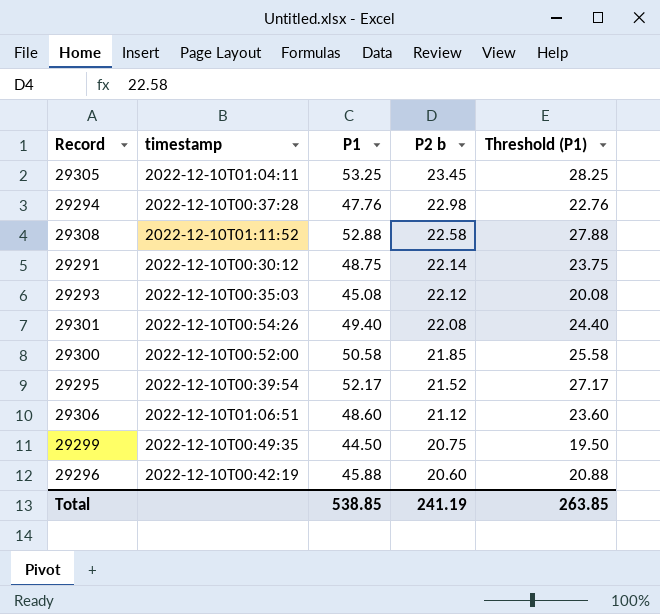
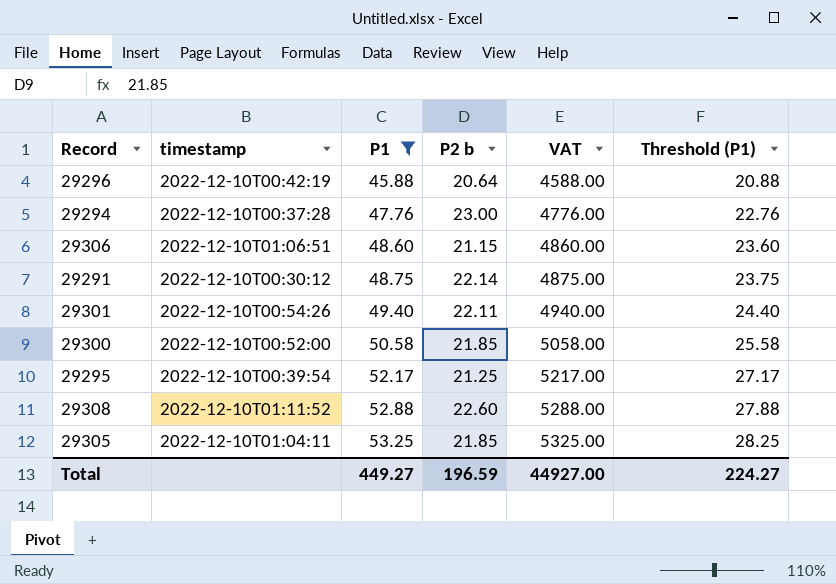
filter: none -> P1 >= 45.88
row order: P2 b descending -> P1 ascending
column VAT | formula: none -> [P1] * 100
29296 | P2 b: 20.60 -> 20.64
29294 | P2 b: 22.98 -> 23.00
29306 | P2 b: 21.12 -> 21.15
29301 | P2 b: 22.08 -> 22.11
29295 | P2 b: 21.52 -> 21.25
29308 | P2 b: 22.58 -> 22.60
29305 | P2 b: 23.45 -> 21.85
Total | P1: 538.85 -> 449.27
Total | P2 b: 241.19 -> 196.59
Total | Threshold (P1): 263.85 -> 224.27

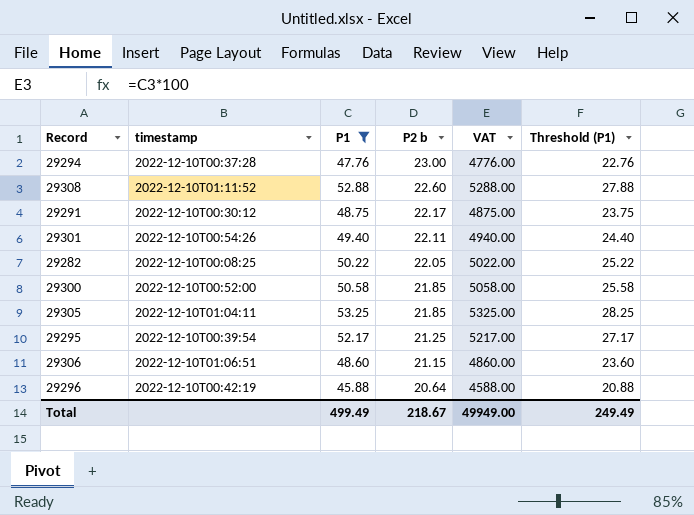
row order: P1 ascending -> P2 b descending
29291 | P2 b: 22.14 -> 22.17
row 29282: none -> 2022-12-10T00:08:25 | 50.22 | 22.05 | 5022.00 | 25.22
Total | P1: 449.27 -> 499.49
Total | P2 b: 196.59 -> 218.67
Total | VAT: 44927.00 -> 49949.00
Total | Threshold (P1): 224.27 -> 249.49

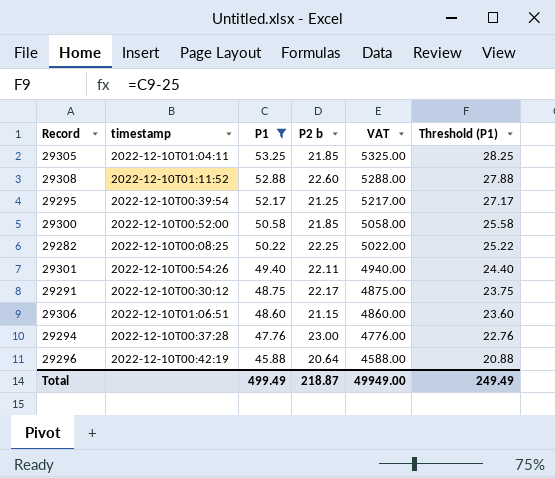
row order: P2 b descending -> P1 descending
29282 | P2 b: 22.05 -> 22.25
Total | P2 b: 218.67 -> 218.87

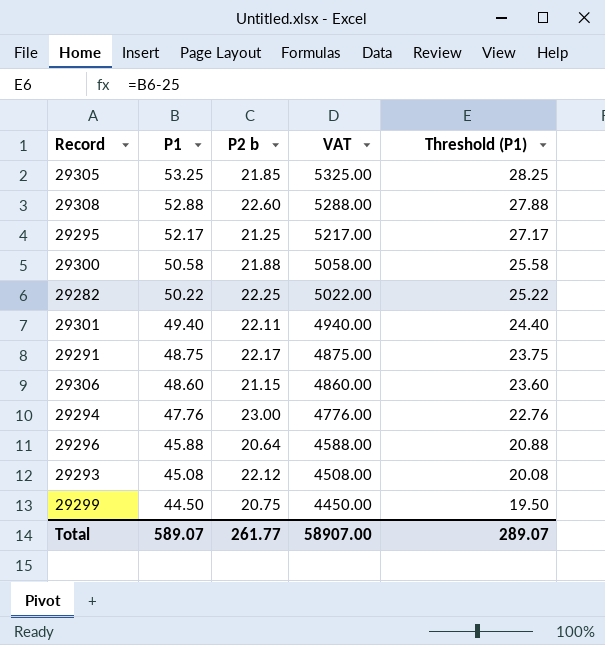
filter: P1 >= 45.88 -> none
column timestamp | position: 2 -> none
29300 | P2 b: 21.85 -> 21.88
Total | P1: 499.49 -> 589.07
Total | P2 b: 218.87 -> 261.77
Total | VAT: 49949.00 -> 58907.00
Total | Threshold (P1): 249.49 -> 289.07

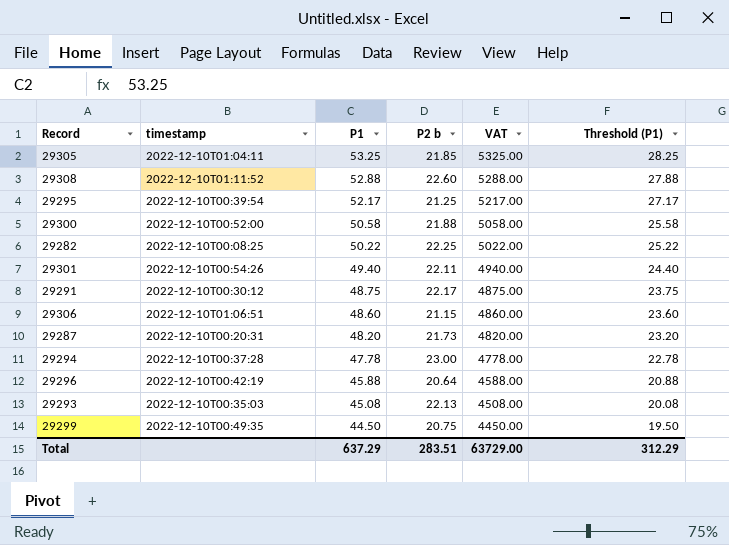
column timestamp | position: none -> 2
row 29287: none -> 2022-12-10T00:20:31 | 48.20 | 21.73 | 4820.00 | 23.20
29294 | P1: 47.76 -> 47.78
29294 | VAT: 4776.00 -> 4778.00
29294 | Threshold (P1): 22.76 -> 22.78
29293 | P2 b: 22.12 -> 22.13
Total | P1: 589.07 -> 637.29
Total | P2 b: 261.77 -> 283.51
Total | VAT: 58907.00 -> 63729.00
Total | Threshold (P1): 289.07 -> 312.29

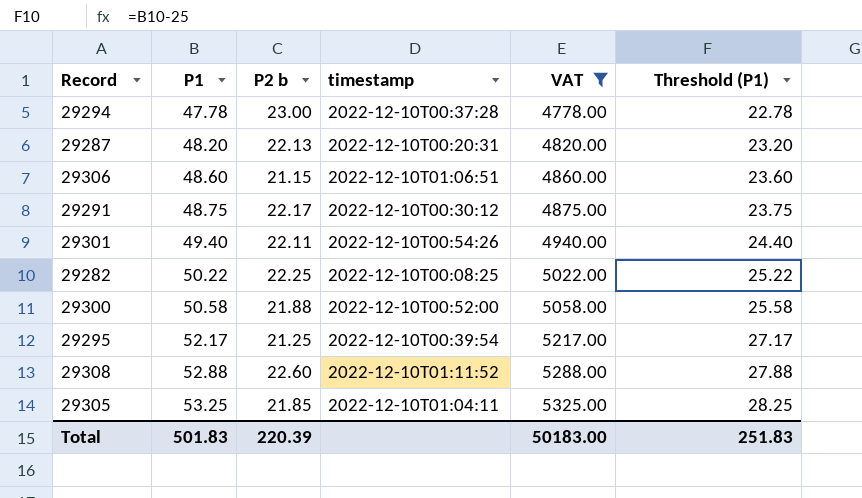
filter: none -> VAT >= 4778.00
row order: P1 descending -> P1 ascending
column timestamp | position: 2 -> 4
29287 | P2 b: 21.73 -> 22.13
Total | P1: 637.29 -> 501.83
Total | P2 b: 283.51 -> 220.39
Total | VAT: 63729.00 -> 50183.00
Total | Threshold (P1): 312.29 -> 251.83

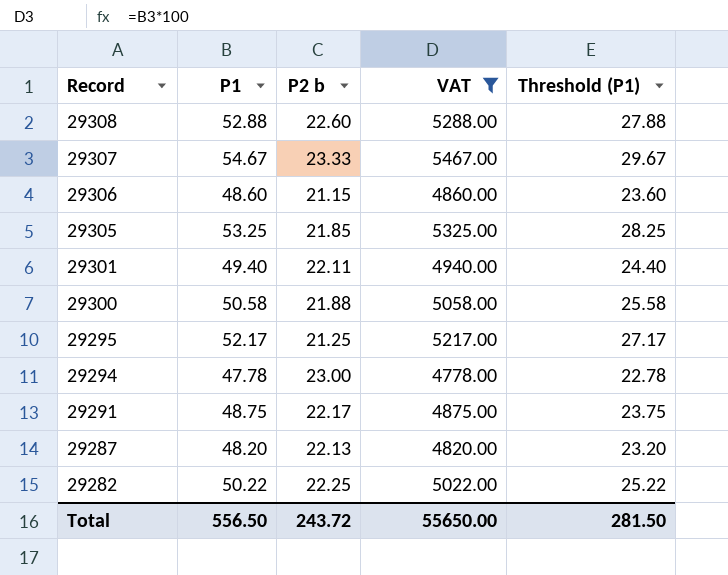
row order: P1 ascending -> Record descending
column timestamp | position: 4 -> none
row 29307: none -> 54.67 | 23.33 | 5467.00 | 29.67
Total | P1: 501.83 -> 556.50
Total | P2 b: 220.39 -> 243.72
Total | VAT: 50183.00 -> 55650.00
Total | Threshold (P1): 251.83 -> 281.50

